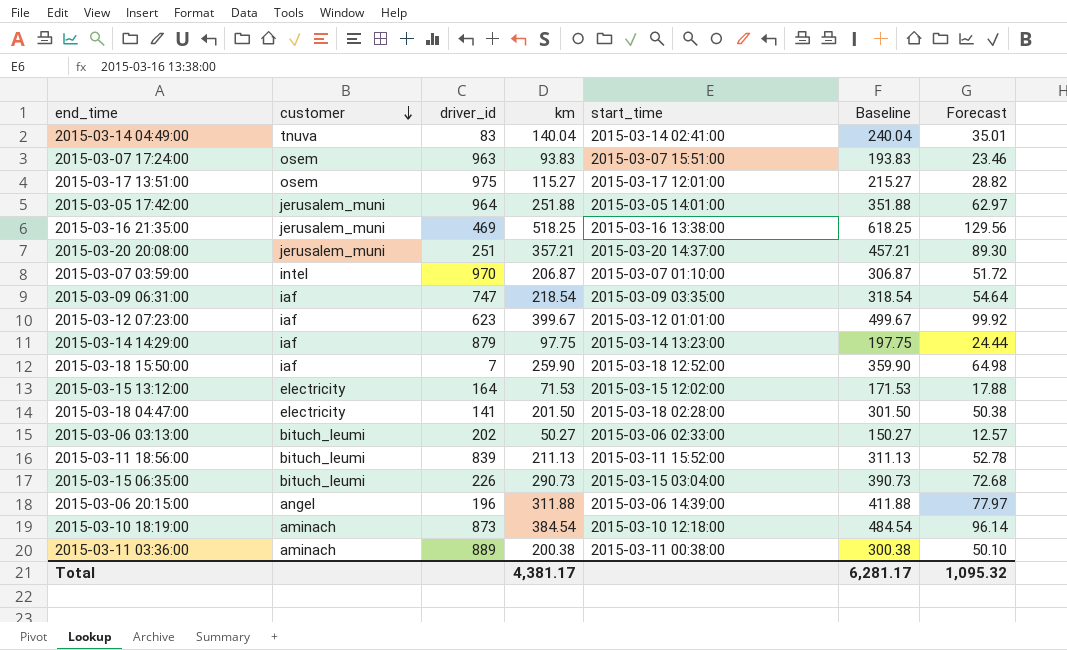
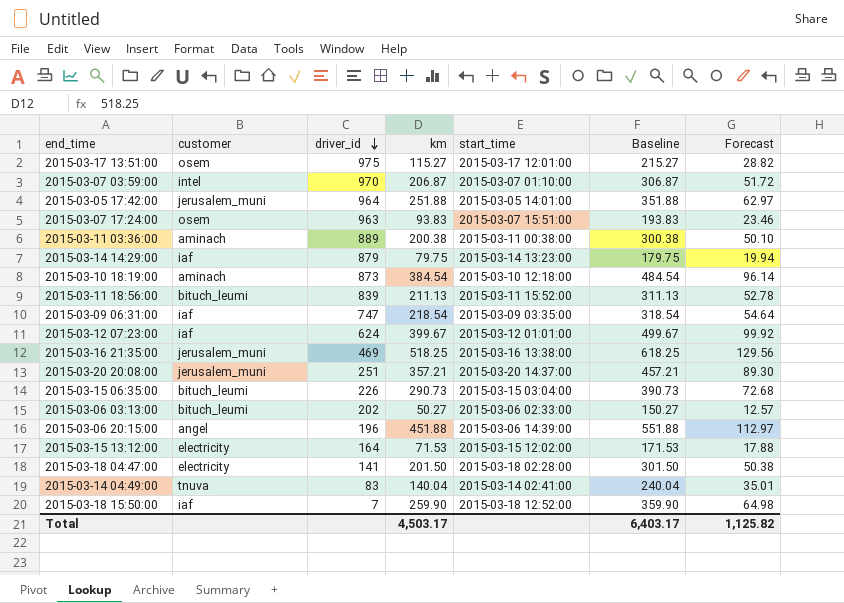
row order: customer descending -> driver_id descending
2015-03-14 14:29:00 | km: 97.75 -> 79.75
2015-03-14 14:29:00 | Baseline: 197.75 -> 179.75
2015-03-14 14:29:00 | Forecast: 24.44 -> 19.94
2015-03-12 07:23:00 | driver_id: 623 -> 624
2015-03-06 20:15:00 | km: 311.88 -> 451.88
2015-03-06 20:15:00 | Baseline: 411.88 -> 551.88
2015-03-06 20:15:00 | Forecast: 77.97 -> 112.97
Total | km: 4,381.17 -> 4,503.17
Total | Baseline: 6,281.17 -> 6,403.17
Total | Forecast: 1,095.32 -> 1,125.82

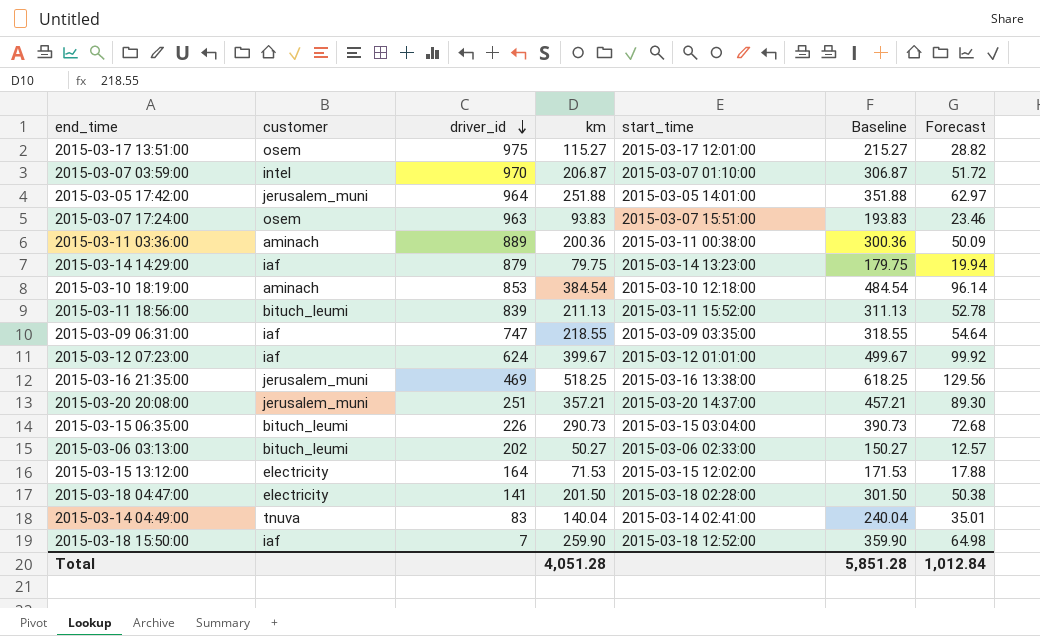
row 2015-03-06 20:15:00: angel | 196 | 451.88 | 2015-03-06 14:39:00 | 551.88 | 112.97 -> none
2015-03-11 03:36:00 | km: 200.38 -> 200.36
2015-03-11 03:36:00 | Baseline: 300.38 -> 300.36
2015-03-11 03:36:00 | Forecast: 50.10 -> 50.09
2015-03-10 18:19:00 | driver_id: 873 -> 853
2015-03-09 06:31:00 | km: 218.54 -> 218.55
2015-03-09 06:31:00 | Baseline: 318.54 -> 318.55
Total | km: 4,503.17 -> 4,051.28
Total | Baseline: 6,403.17 -> 5,851.28
Total | Forecast: 1,125.82 -> 1,012.84

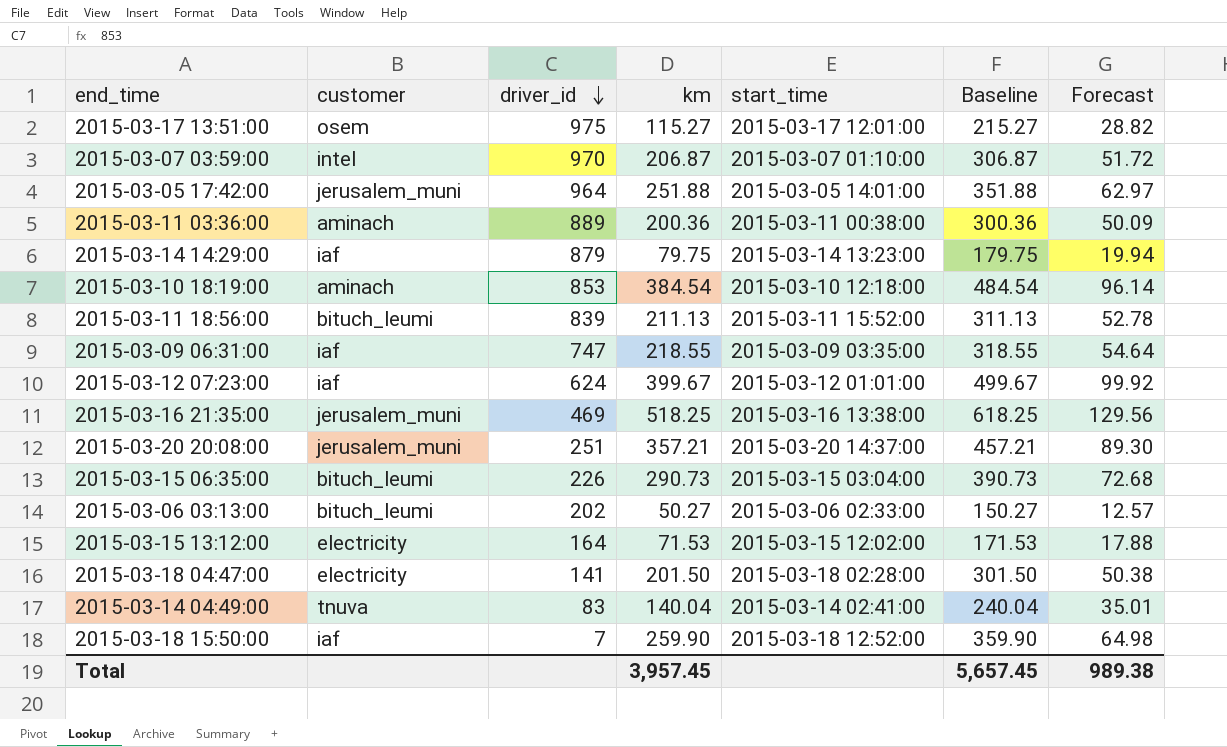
row 2015-03-07 17:24:00: osem | 963 | 93.83 | 2015-03-07 15:51:00 | 193.83 | 23.46 -> none
Total | km: 4,051.28 -> 3,957.45
Total | Baseline: 5,851.28 -> 5,657.45
Total | Forecast: 1,012.84 -> 989.38

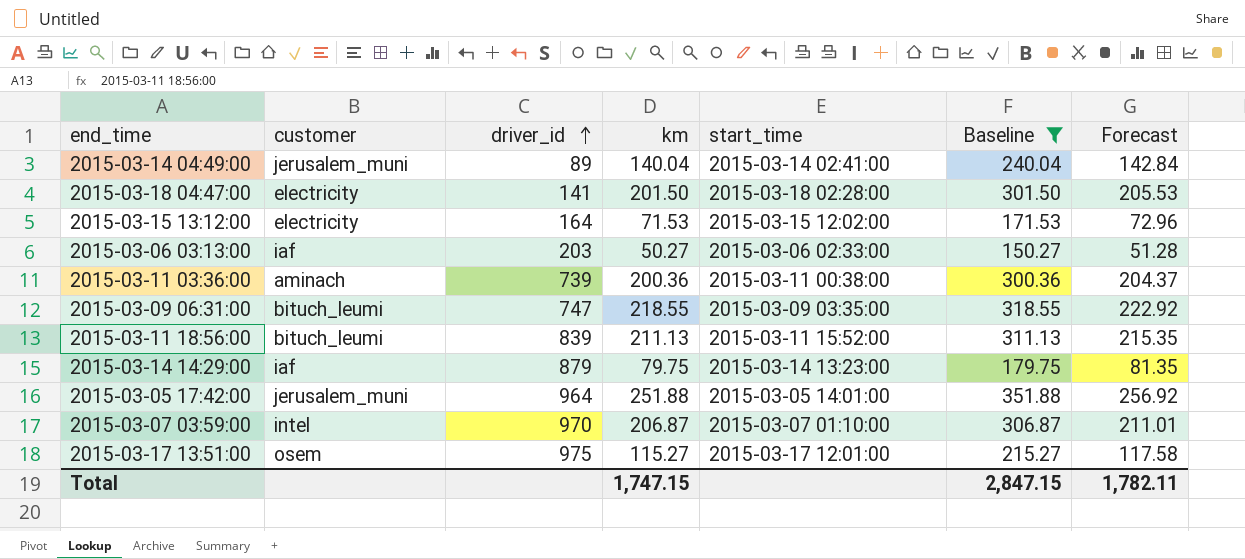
filter: none -> Baseline <= 351.88
row order: driver_id descending -> driver_id ascending
column Forecast | formula: [km] * 0.25 -> [km] * 1.02
2015-03-14 04:49:00 | customer: tnuva -> jerusalem_muni
2015-03-14 04:49:00 | driver_id: 83 -> 89
2015-03-06 03:13:00 | customer: bituch_leumi -> iaf
2015-03-06 03:13:00 | driver_id: 202 -> 203
2015-03-11 03:36:00 | driver_id: 889 -> 739
2015-03-09 06:31:00 | customer: iaf -> bituch_leumi
Total | km: 3,957.45 -> 1,747.15
Total | Baseline: 5,657.45 -> 2,847.15
Total | Forecast: 989.38 -> 1,782.11

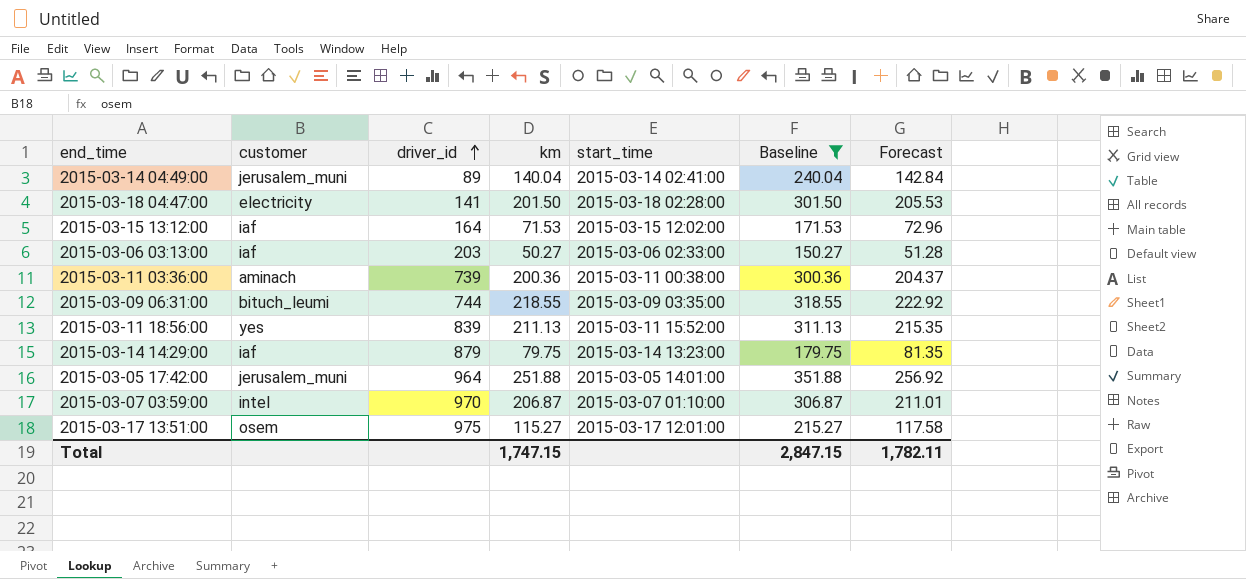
2015-03-15 13:12:00 | customer: electricity -> iaf
2015-03-09 06:31:00 | driver_id: 747 -> 744
2015-03-11 18:56:00 | customer: bituch_leumi -> yes

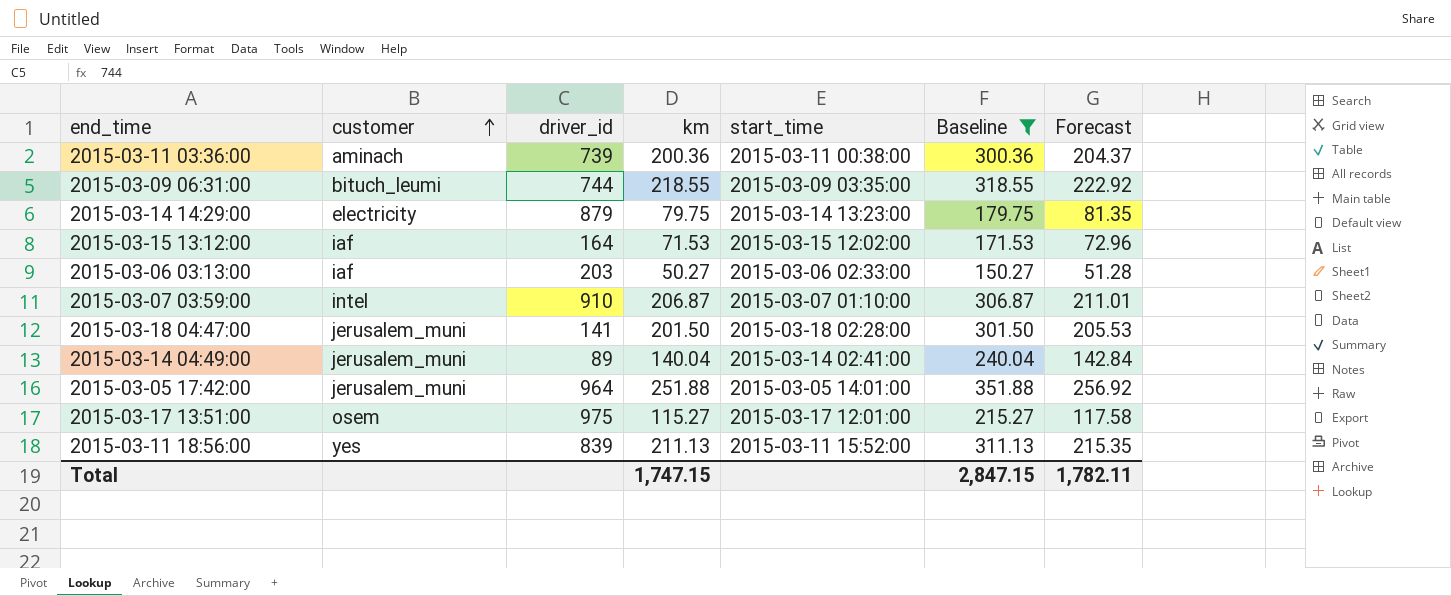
row order: driver_id ascending -> customer ascending
2015-03-14 14:29:00 | customer: iaf -> electricity
2015-03-07 03:59:00 | driver_id: 970 -> 910
2015-03-18 04:47:00 | customer: electricity -> jerusalem_muni

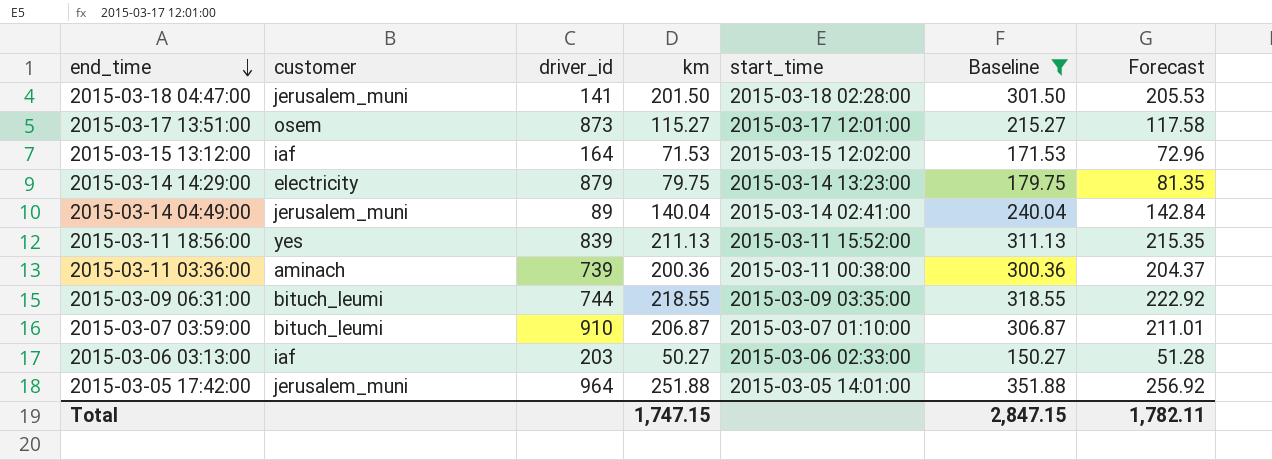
row order: customer ascending -> end_time descending
2015-03-17 13:51:00 | driver_id: 975 -> 873
2015-03-07 03:59:00 | customer: intel -> bituch_leumi

